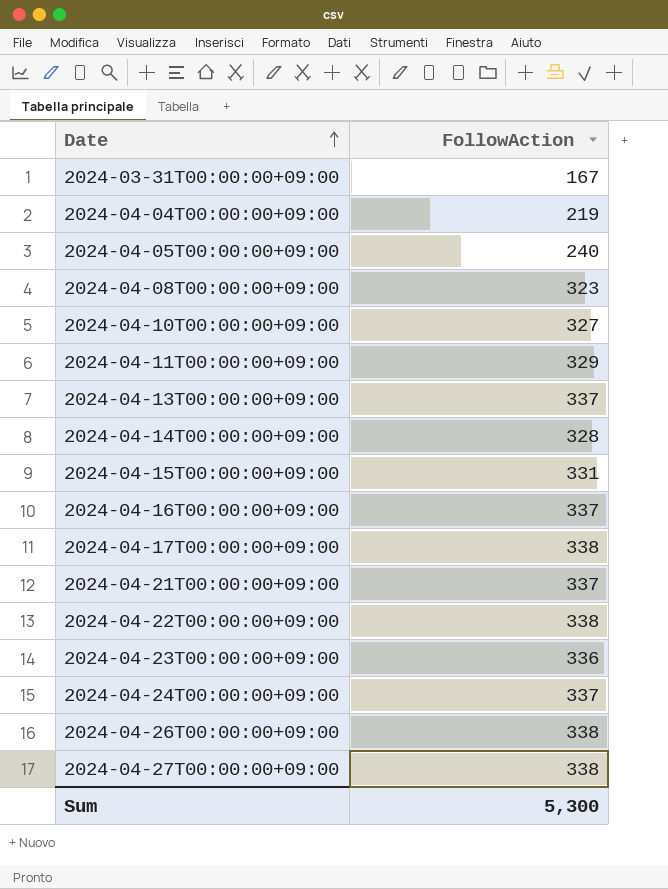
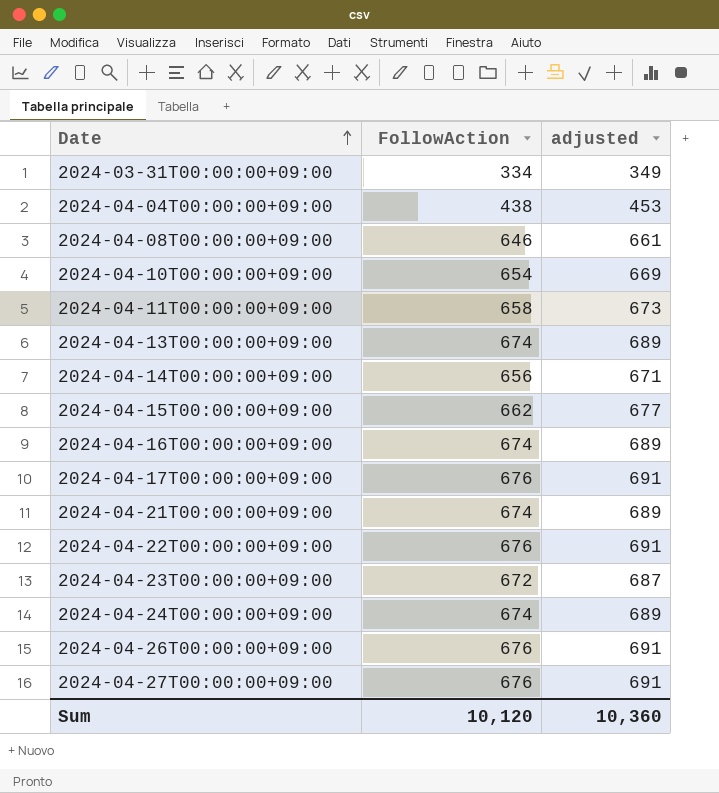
column adjusted | formula: none -> [FollowAction] + 15
row 2024-04-05T00:00:00+09:00: 240 -> none
2024-03-31T00:00:00+09:00 | FollowAction: 167 -> 334
2024-04-04T00:00:00+09:00 | FollowAction: 219 -> 438
2024-04-08T00:00:00+09:00 | FollowAction: 323 -> 646
2024-04-10T00:00:00+09:00 | FollowAction: 327 -> 654
2024-04-11T00:00:00+09:00 | FollowAction: 329 -> 658
2024-04-13T00:00:00+09:00 | FollowAction: 337 -> 674
2024-04-14T00:00:00+09:00 | FollowAction: 328 -> 656
2024-04-15T00:00:00+09:00 | FollowAction: 331 -> 662
2024-04-16T00:00:00+09:00 | FollowAction: 337 -> 674
2024-04-17T00:00:00+09:00 | FollowAction: 338 -> 676
2024-04-21T00:00:00+09:00 | FollowAction: 337 -> 674
2024-04-22T00:00:00+09:00 | FollowAction: 338 -> 676
2024-04-23T00:00:00+09:00 | FollowAction: 336 -> 672
2024-04-24T00:00:00+09:00 | FollowAction: 337 -> 674
2024-04-26T00:00:00+09:00 | FollowAction: 338 -> 676
2024-04-27T00:00:00+09:00 | FollowAction: 338 -> 676
Sum | FollowAction: 5,300 -> 10,120

